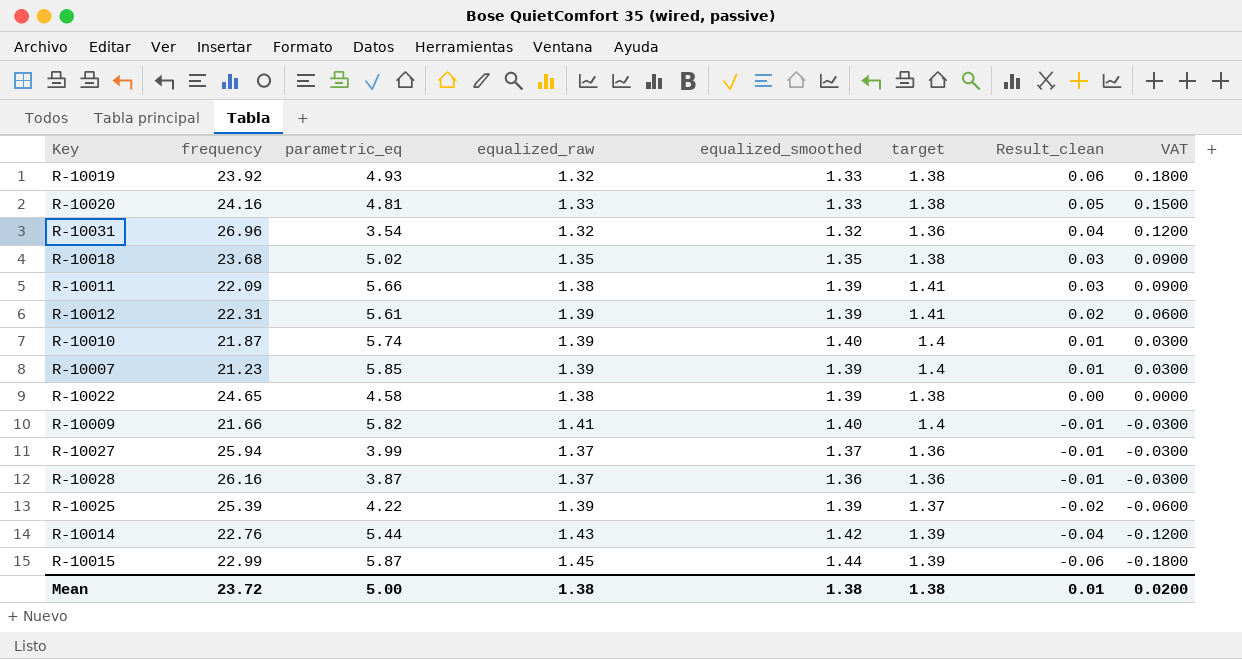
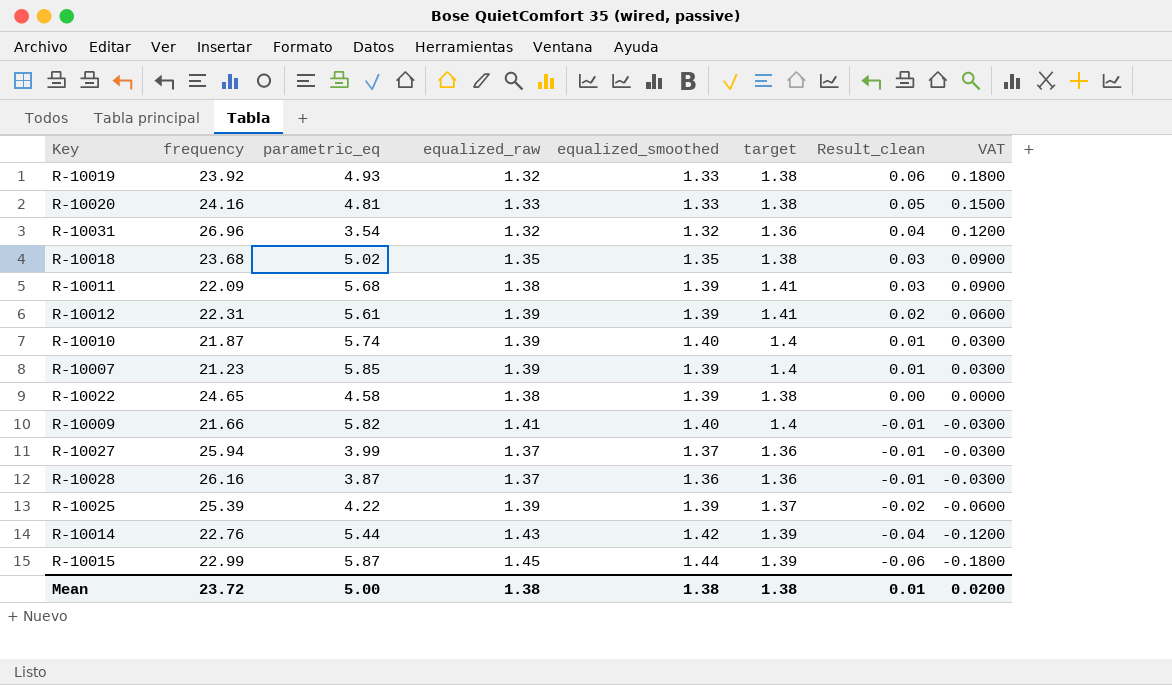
R-10011 | parametric_eq: 5.66 -> 5.68

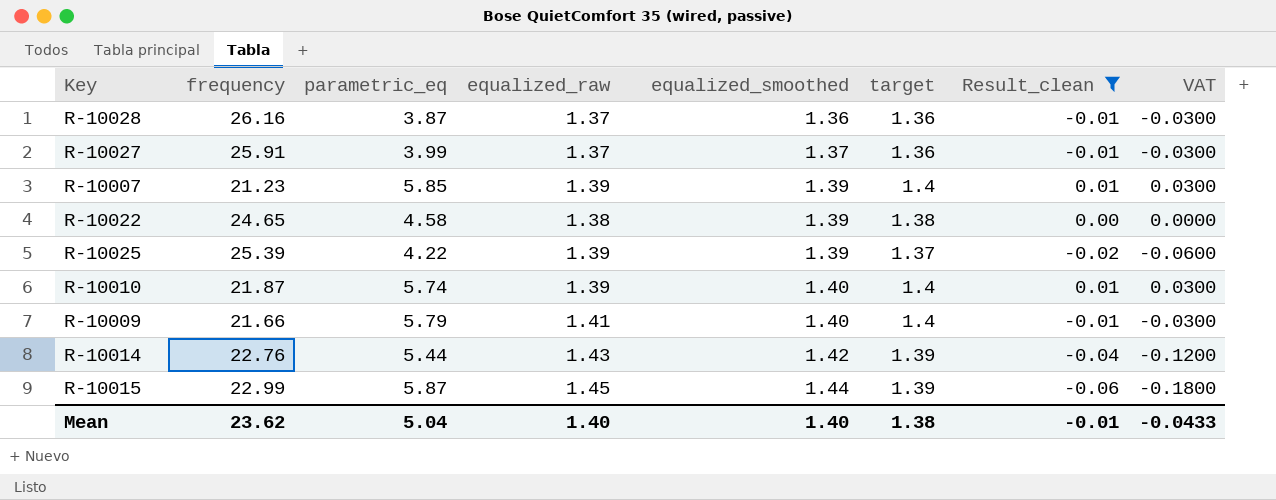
filter: none -> Result_clean <= 0.01
row order: Result_clean descending -> equalized_smoothed ascending
R-10027 | frequency: 25.94 -> 25.91
R-10009 | parametric_eq: 5.82 -> 5.79
Mean | frequency: 23.72 -> 23.62
Mean | parametric_eq: 5.00 -> 5.04
Mean | equalized_raw: 1.38 -> 1.40
Mean | equalized_smoothed: 1.38 -> 1.40
Mean | Result_clean: 0.01 -> -0.01
Mean | VAT: 0.0200 -> -0.0433

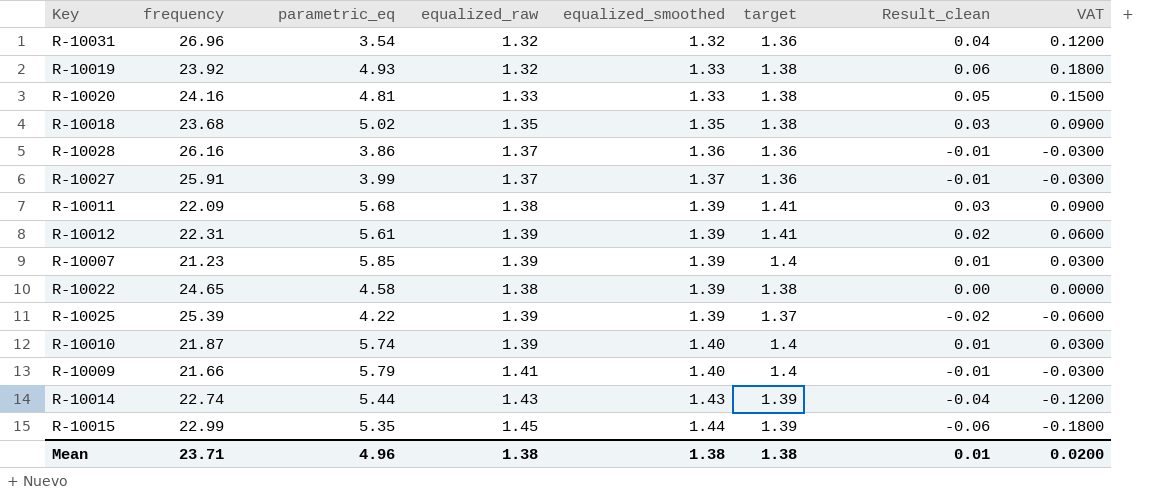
filter: Result_clean <= 0.01 -> none
R-10028 | parametric_eq: 3.87 -> 3.86
R-10014 | frequency: 22.76 -> 22.74
R-10014 | equalized_smoothed: 1.42 -> 1.43
R-10015 | parametric_eq: 5.87 -> 5.35
Mean | frequency: 23.62 -> 23.71
Mean | parametric_eq: 5.04 -> 4.96
Mean | equalized_raw: 1.40 -> 1.38
Mean | equalized_smoothed: 1.40 -> 1.38
Mean | Result_clean: -0.01 -> 0.01
Mean | VAT: -0.0433 -> 0.0200

